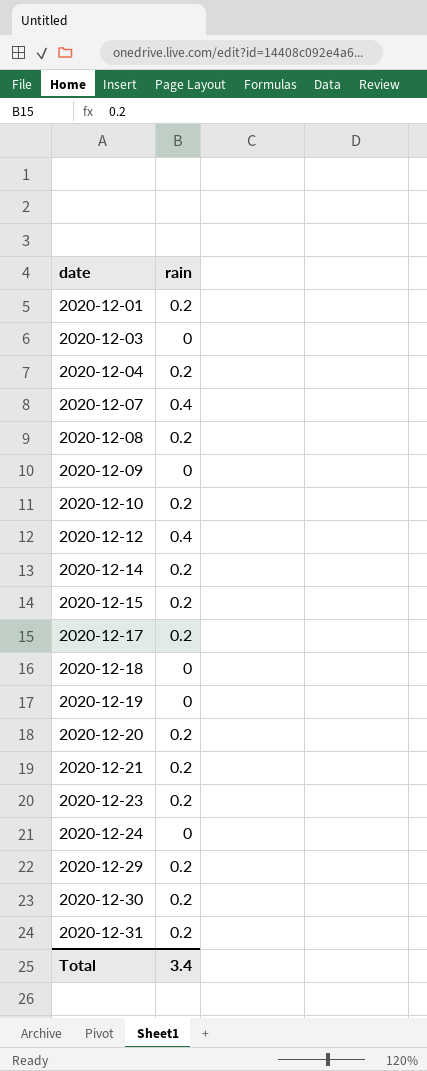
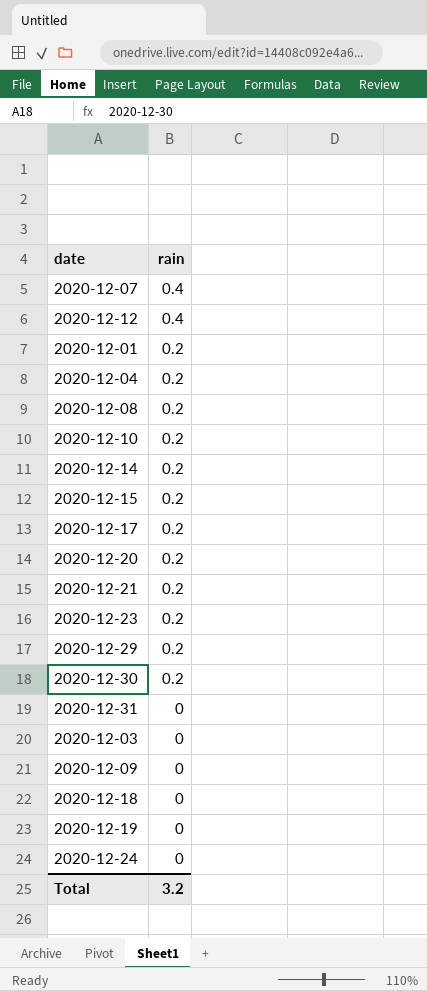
row order: date ascending -> rain descending
2020-12-31 | rain: 0.2 -> 0
Total | rain: 3.4 -> 3.2

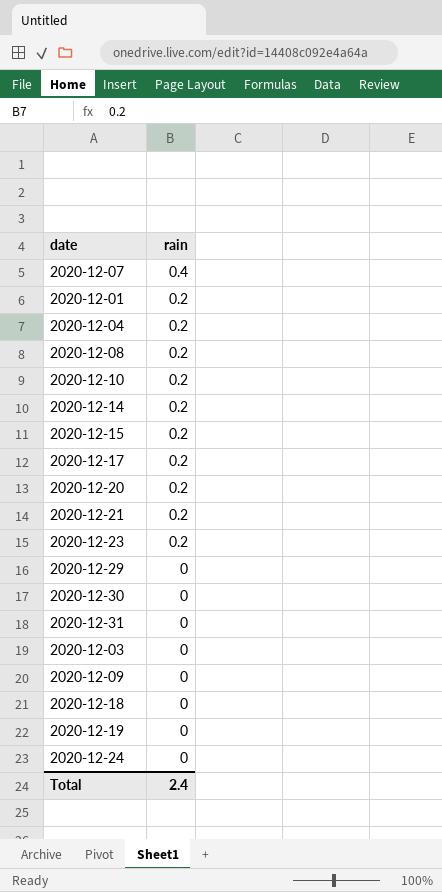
row 2020-12-12: 0.4 -> none
2020-12-29 | rain: 0.2 -> 0
2020-12-30 | rain: 0.2 -> 0
Total | rain: 3.2 -> 2.4

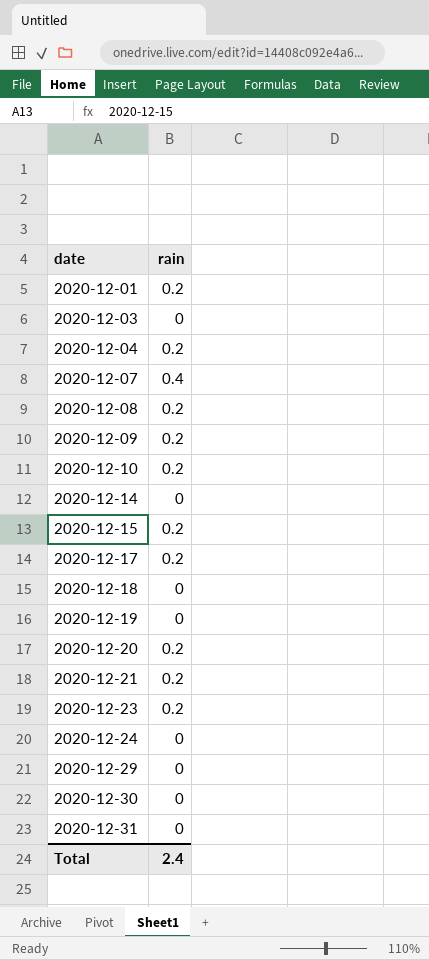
row order: rain descending -> date ascending
2020-12-09 | rain: 0 -> 0.2
2020-12-14 | rain: 0.2 -> 0

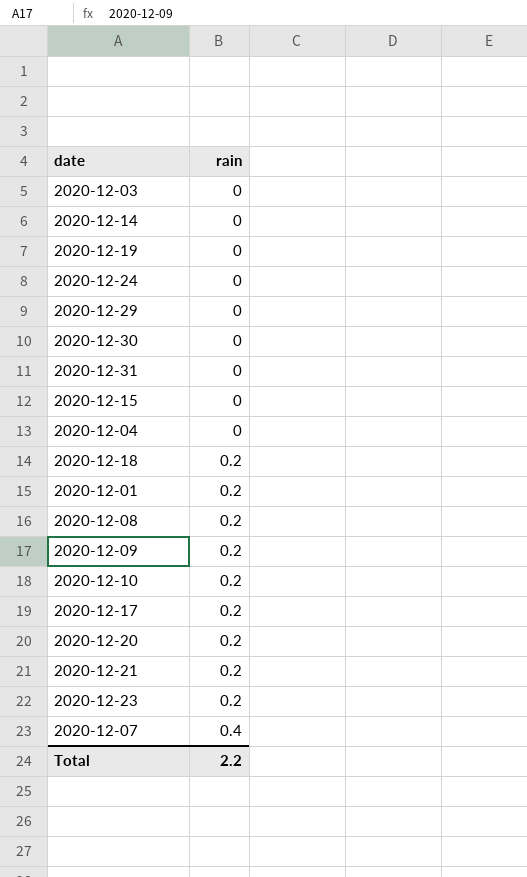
row order: date ascending -> rain ascending
2020-12-15 | rain: 0.2 -> 0
2020-12-04 | rain: 0.2 -> 0
2020-12-18 | rain: 0 -> 0.2
Total | rain: 2.4 -> 2.2

